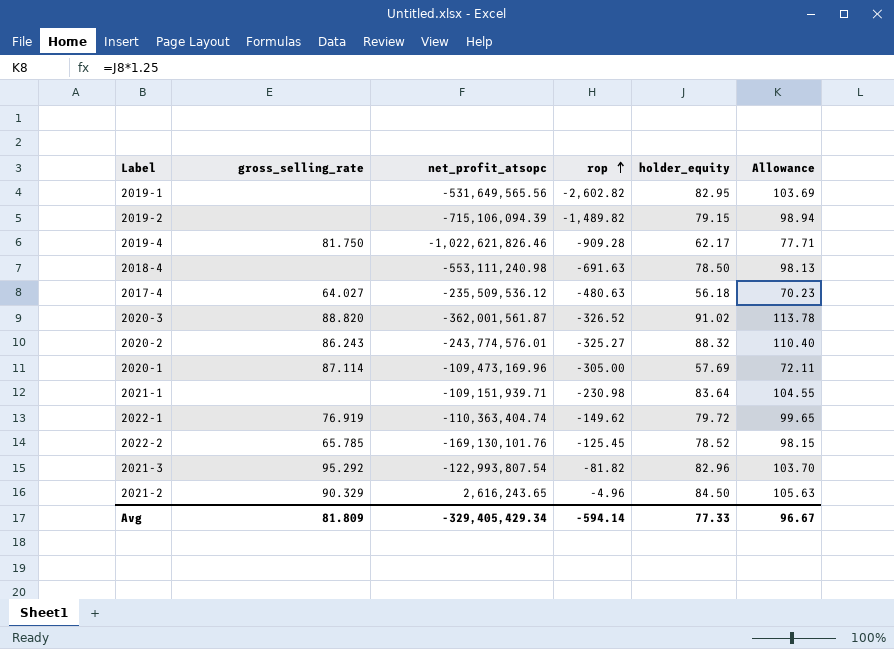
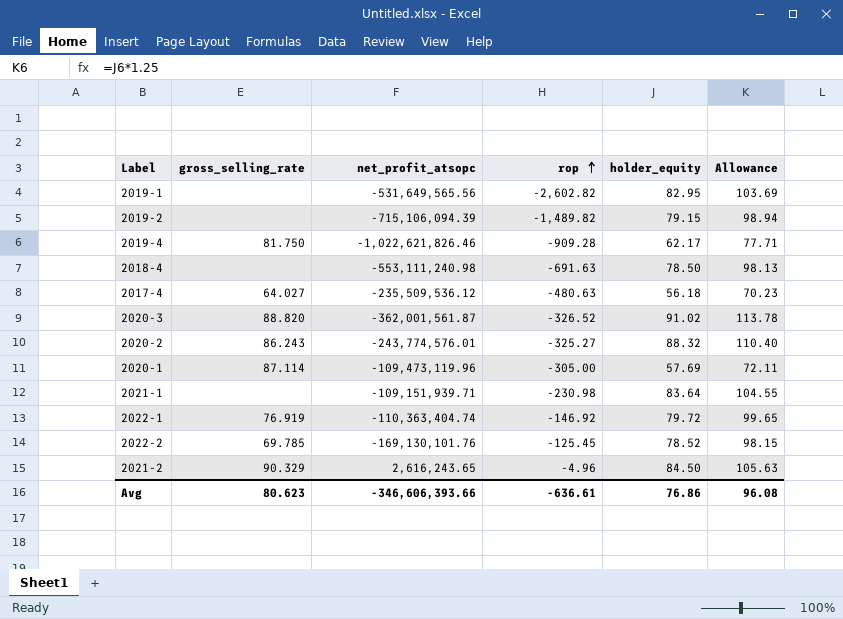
row 2021-3: 95.292 | -122,993,807.54 | -81.82 | 82.96 | 103.70 -> none
2020-1 | net_profit_atsopc: -109,473,169.96 -> -109,473,119.96
2022-1 | rop: -149.62 -> -146.92
2022-2 | gross_selling_rate: 65.785 -> 69.785
Avg | gross_selling_rate: 81.809 -> 80.623
Avg | net_profit_atsopc: -329,405,429.34 -> -346,606,393.66
Avg | rop: -594.14 -> -636.61
Avg | holder_equity: 77.33 -> 76.86
Avg | Allowance: 96.67 -> 96.08

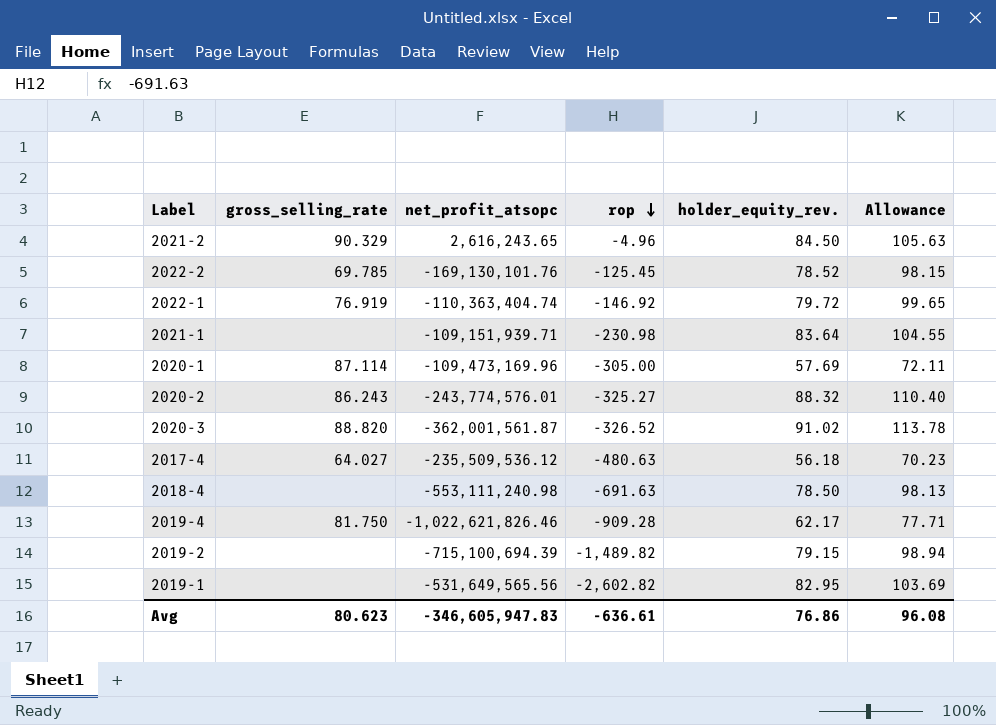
row order: rop ascending -> rop descending
column name: holder_equity -> holder_equity_rev.
2020-1 | net_profit_atsopc: -109,473,119.96 -> -109,473,169.96
2019-2 | net_profit_atsopc: -715,106,094.39 -> -715,100,694.39
Avg | net_profit_atsopc: -346,606,393.66 -> -346,605,947.83

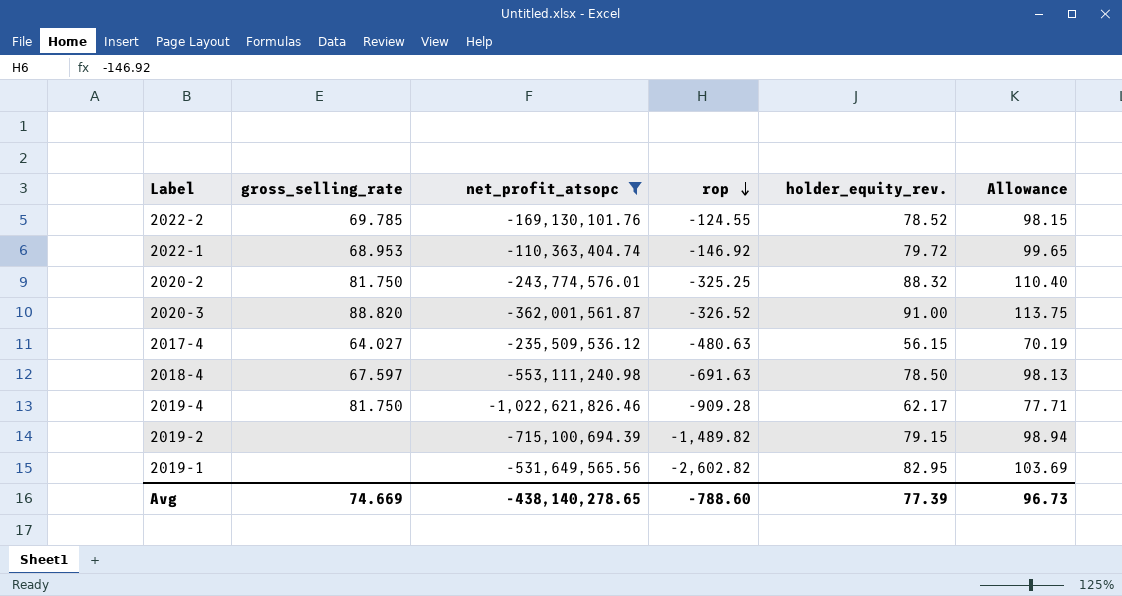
filter: none -> net_profit_atsopc <= -110,363,404.74
2022-2 | rop: -125.45 -> -124.55
2022-1 | gross_selling_rate: 76.919 -> 68.953
2020-2 | gross_selling_rate: 86.243 -> 81.750
2020-2 | rop: -325.27 -> -325.25
2020-3 | holder_equity_rev.: 91.02 -> 91.00
2020-3 | Allowance: 113.78 -> 113.75
2017-4 | holder_equity_rev.: 56.18 -> 56.15
2017-4 | Allowance: 70.23 -> 70.19
2018-4 | gross_selling_rate: none -> 67.597
Avg | gross_selling_rate: 80.623 -> 74.669
Avg | net_profit_atsopc: -346,605,947.83 -> -438,140,278.65
Avg | rop: -636.61 -> -788.60
Avg | holder_equity_rev.: 76.86 -> 77.39
Avg | Allowance: 96.08 -> 96.73

